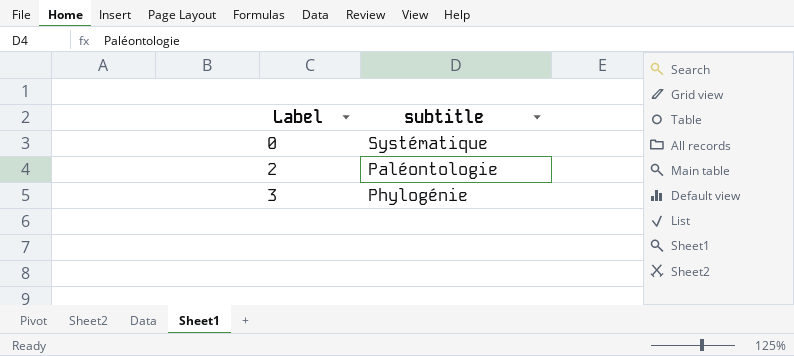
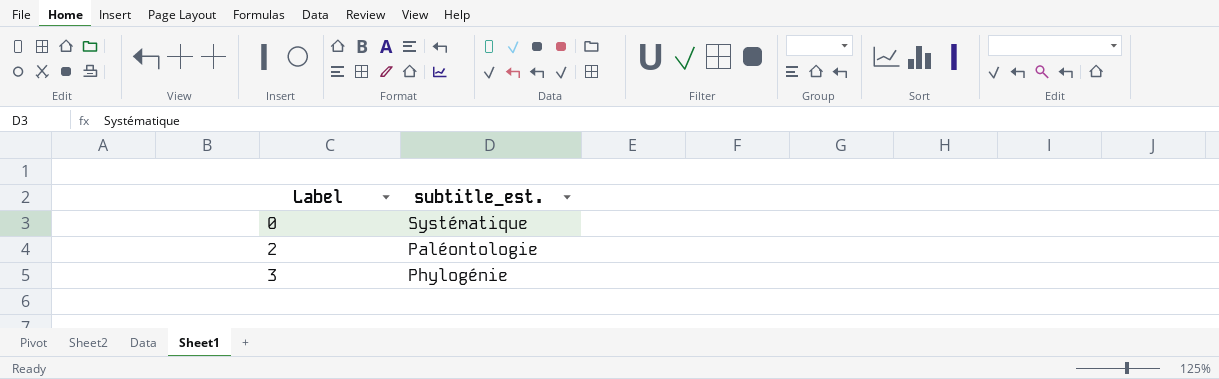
column name: subtitle -> subtitle_est.

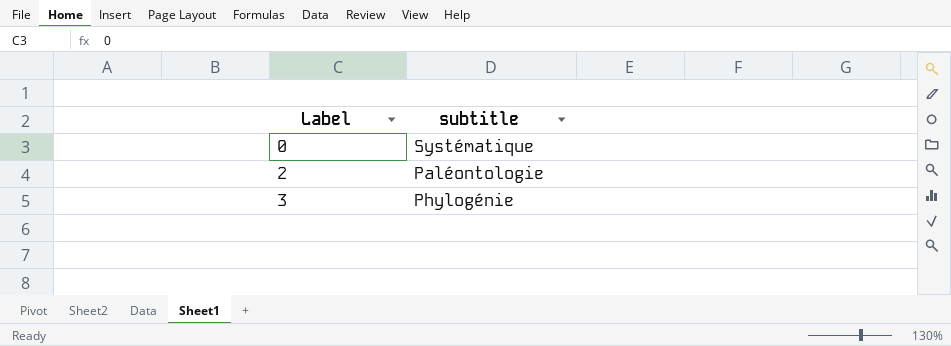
column name: subtitle_est. -> subtitle

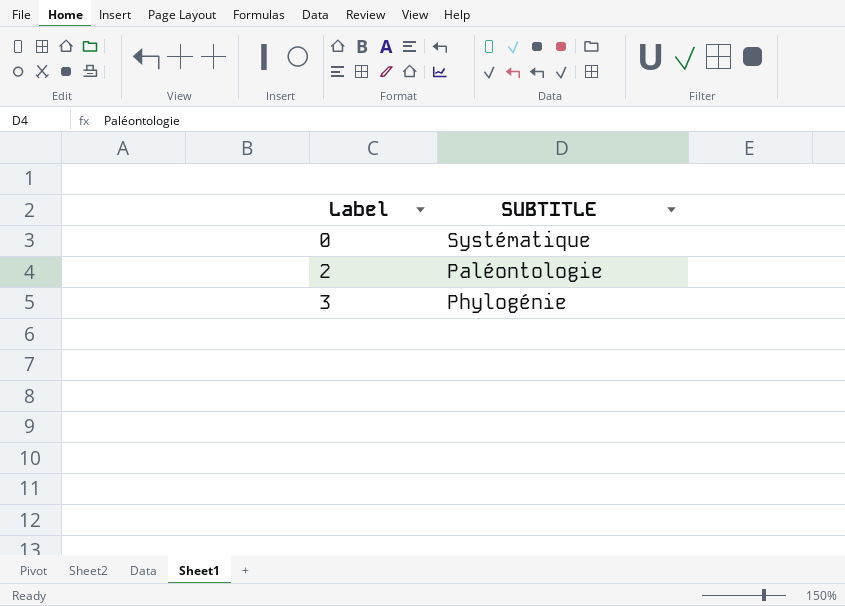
column name: subtitle -> SUBTITLE

